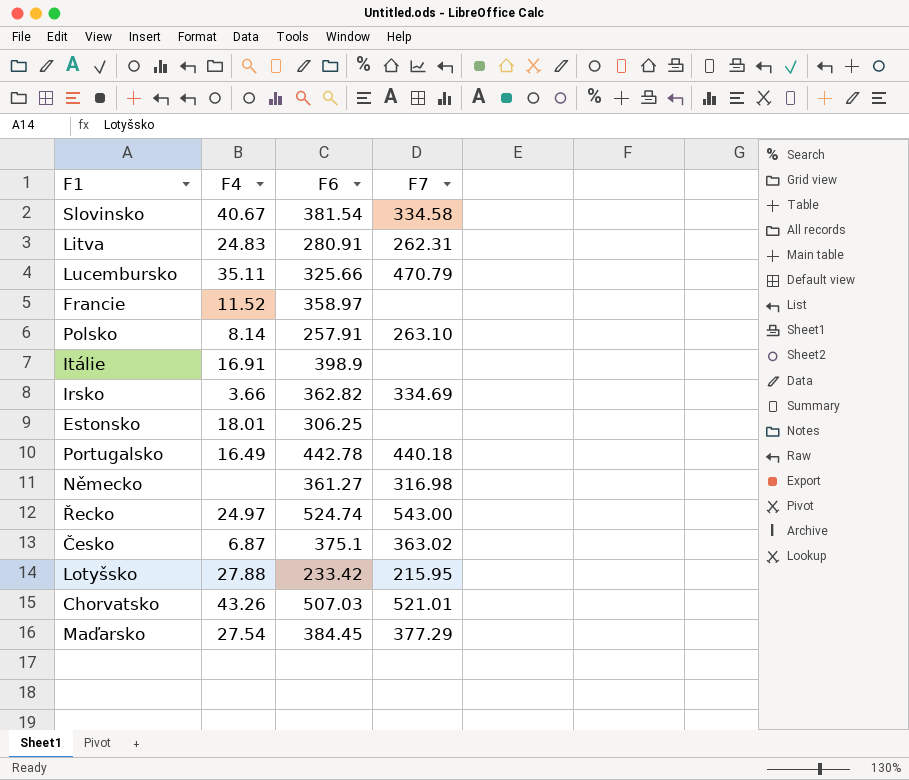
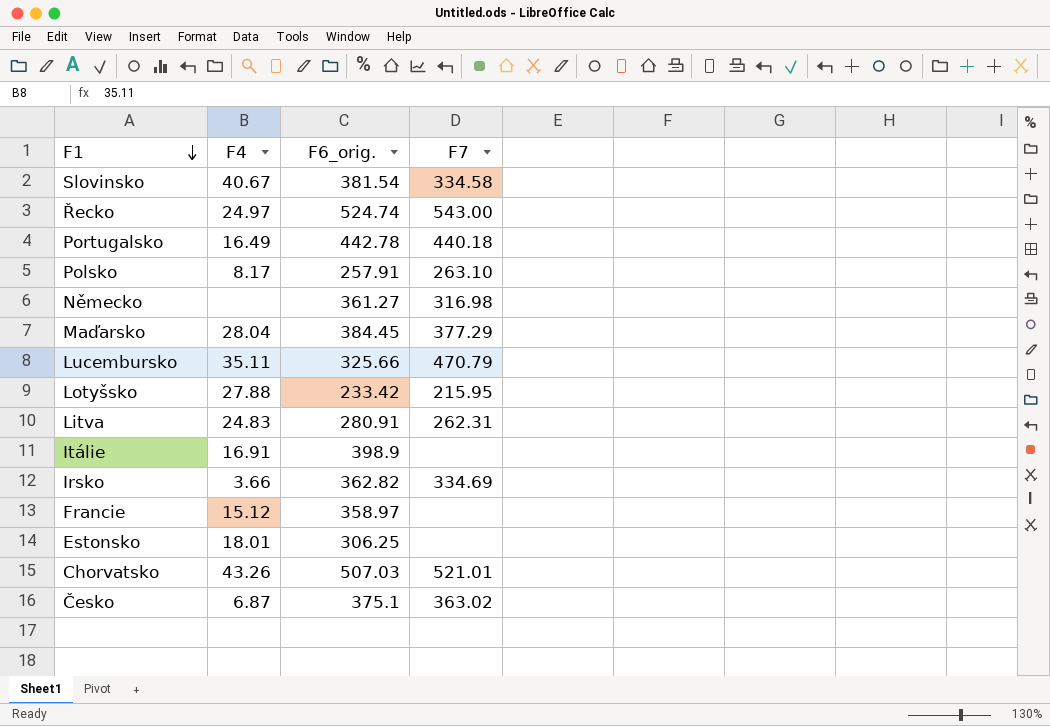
row order: none -> F1 descending
column name: F6 -> F6_orig.
Polsko | F4: 8.14 -> 8.17
Maďarsko | F4: 27.54 -> 28.04
Francie | F4: 11.52 -> 15.12

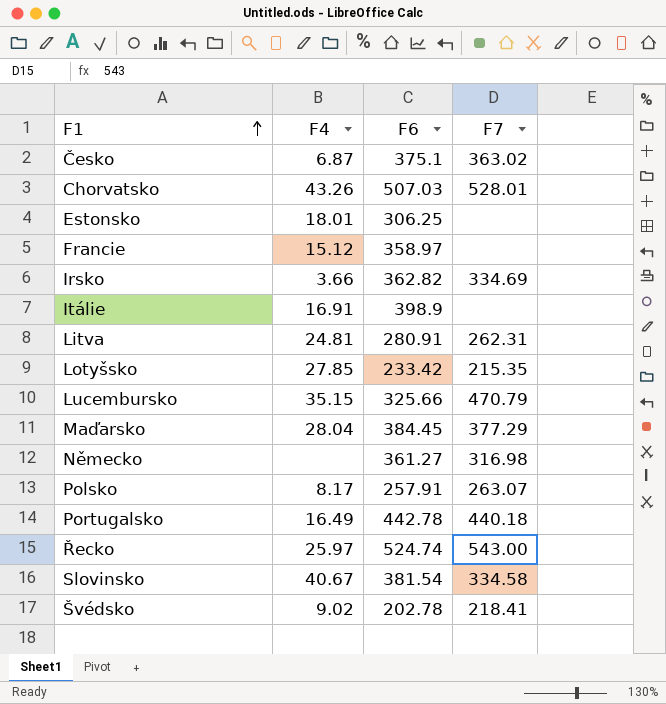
row order: F1 descending -> F1 ascending
column name: F6_orig. -> F6
Chorvatsko | F7: 521.01 -> 528.01
Litva | F4: 24.83 -> 24.81
Lotyšsko | F4: 27.88 -> 27.85
Lotyšsko | F7: 215.95 -> 215.35
Lucembursko | F4: 35.11 -> 35.15
Polsko | F7: 263.10 -> 263.07
Řecko | F4: 24.97 -> 25.97
row Švédsko: none -> 9.02 | 202.78 | 218.41

